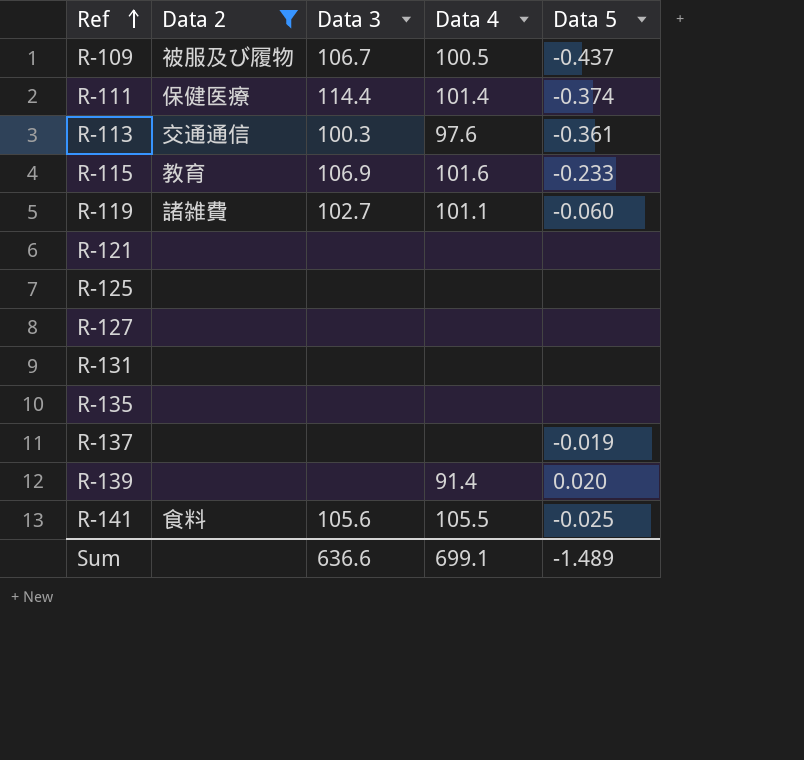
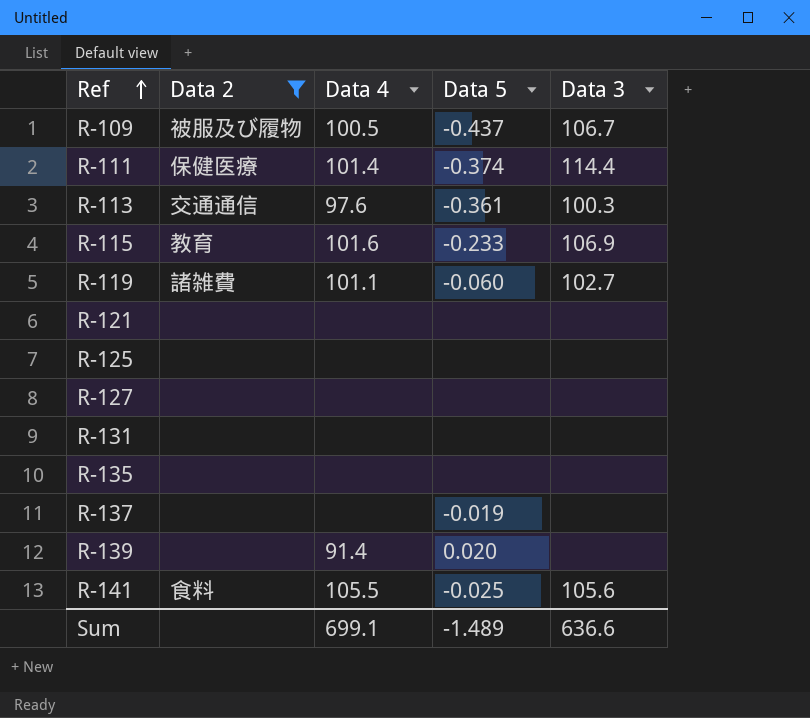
column Data 3 | position: 3 -> 5

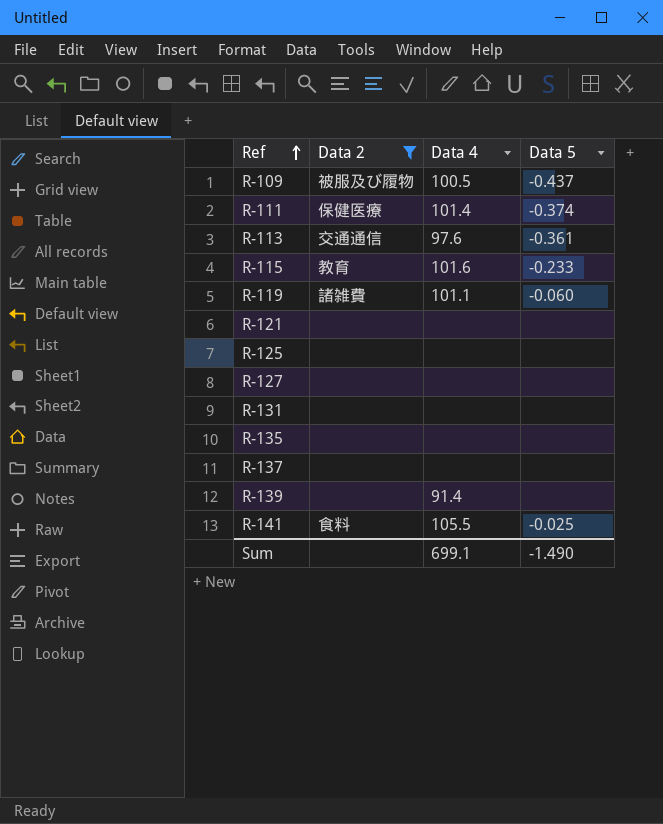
column Data 3 | position: 5 -> none
R-137 | Data 5: -0.019 -> none
R-139 | Data 5: 0.020 -> none
Sum | Data 5: -1.489 -> -1.490

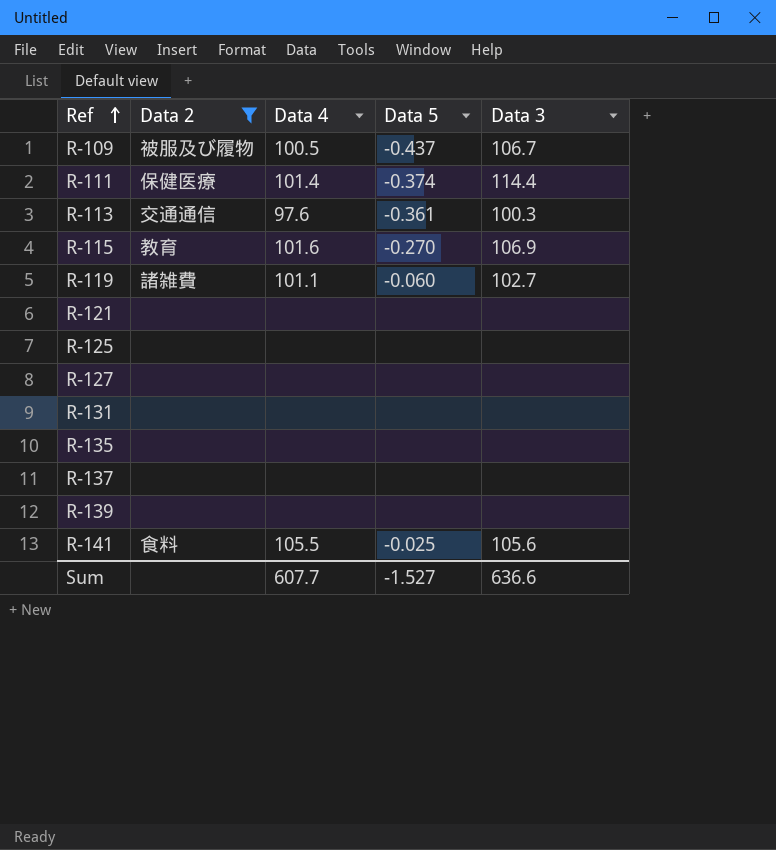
column Data 3 | position: none -> 5
R-115 | Data 5: -0.233 -> -0.270
R-139 | Data 4: 91.4 -> none
Sum | Data 4: 699.1 -> 607.7
Sum | Data 5: -1.490 -> -1.527

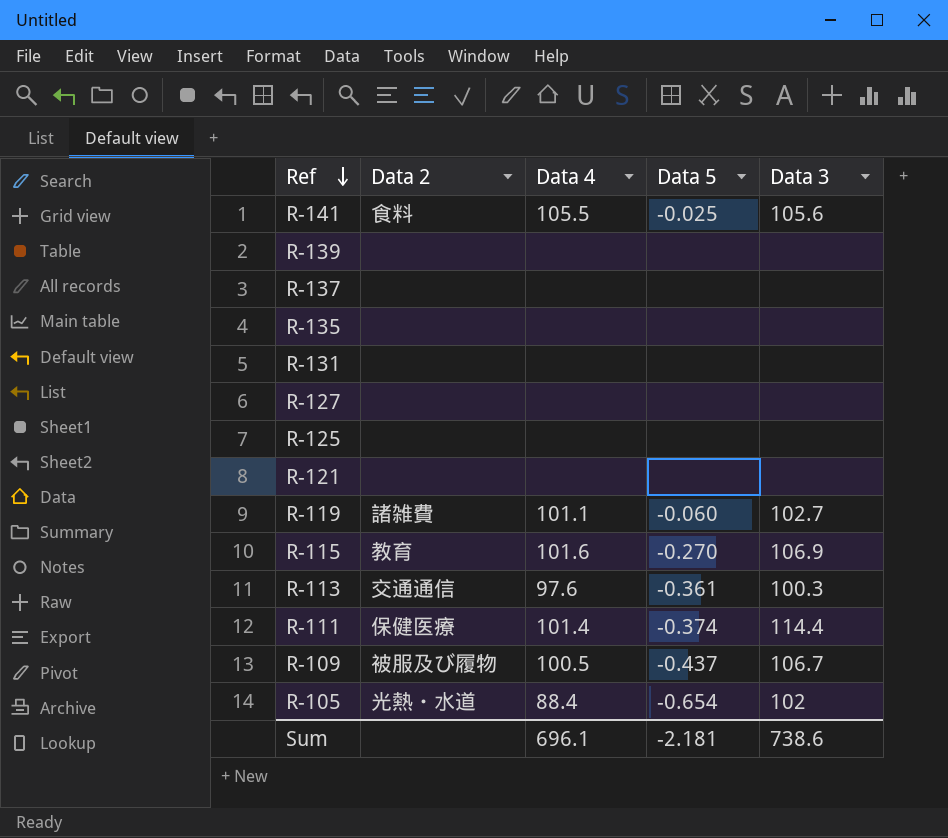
filter: Data 2 != 光熱・水道 -> none
row order: Ref ascending -> Ref descending
Sum | Data 4: 607.7 -> 696.1
Sum | Data 5: -1.527 -> -2.181
Sum | Data 3: 636.6 -> 738.6

